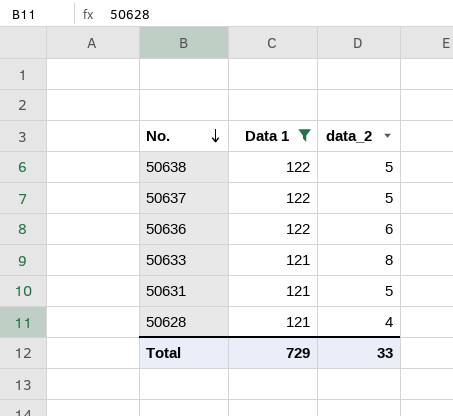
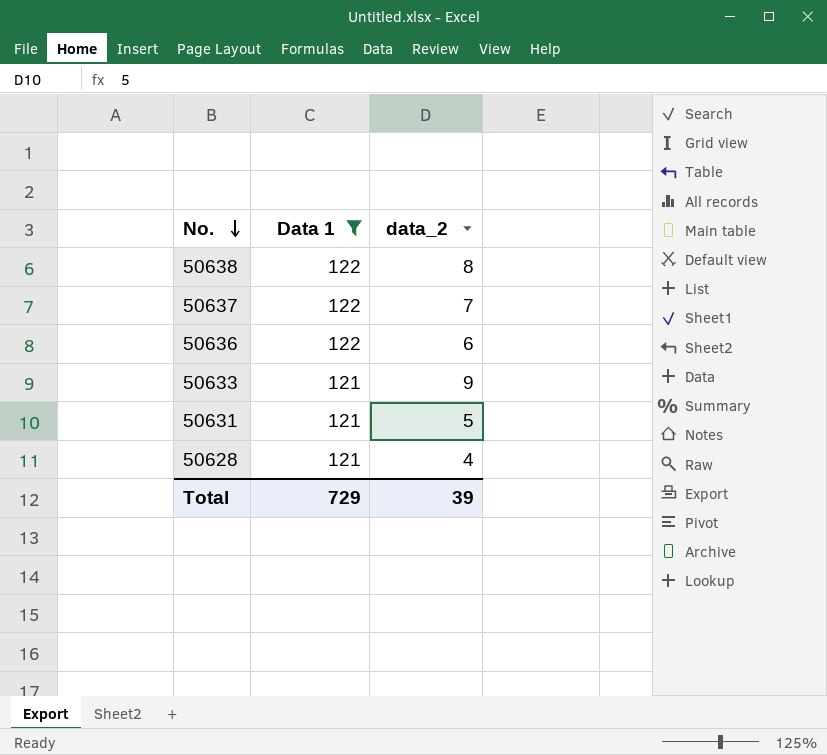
50638 | data_2: 5 -> 8
50637 | data_2: 5 -> 7
50633 | data_2: 8 -> 9
Total | data_2: 33 -> 39

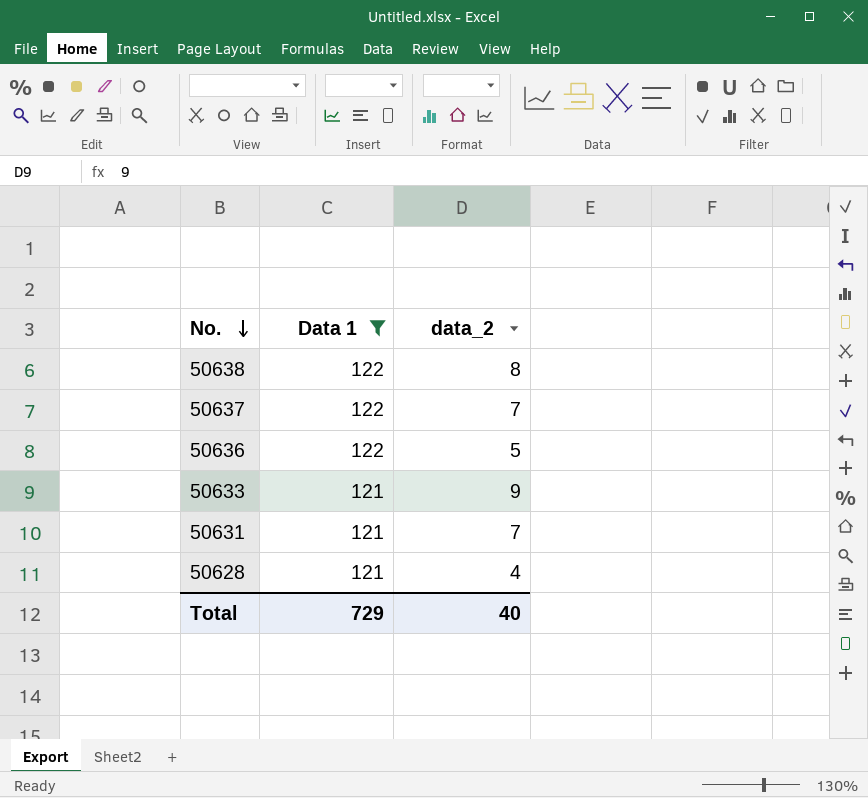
50636 | data_2: 6 -> 5
50631 | data_2: 5 -> 7
Total | data_2: 39 -> 40

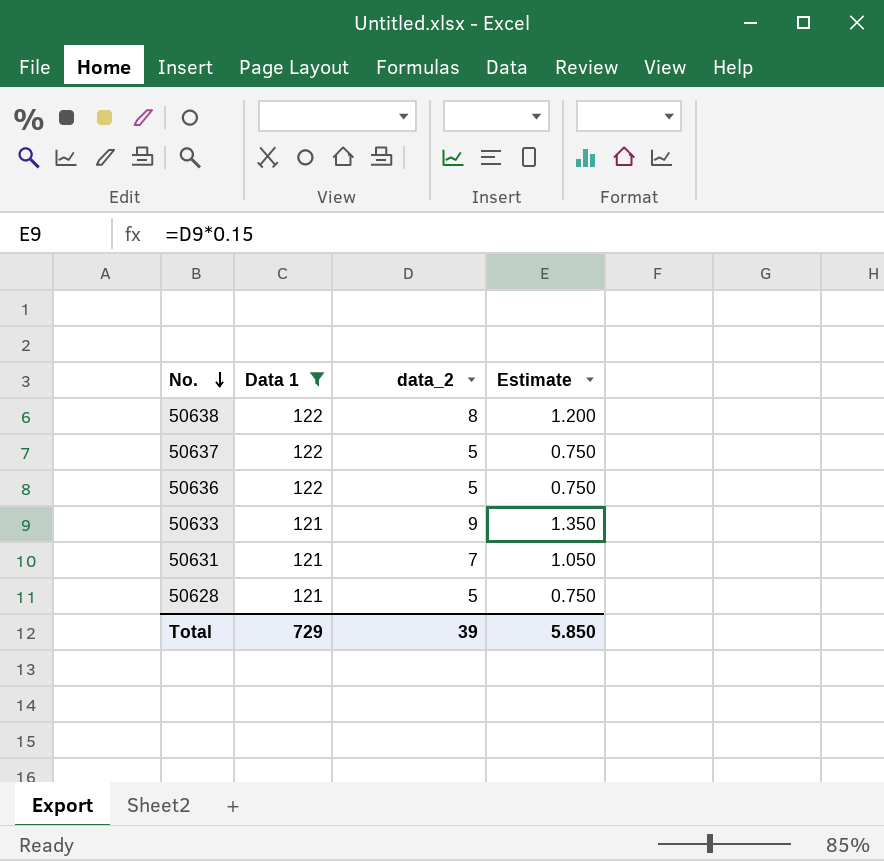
column Estimate | formula: none -> [data_2] * 0.15
50637 | data_2: 7 -> 5
50628 | data_2: 4 -> 5
Total | data_2: 40 -> 39

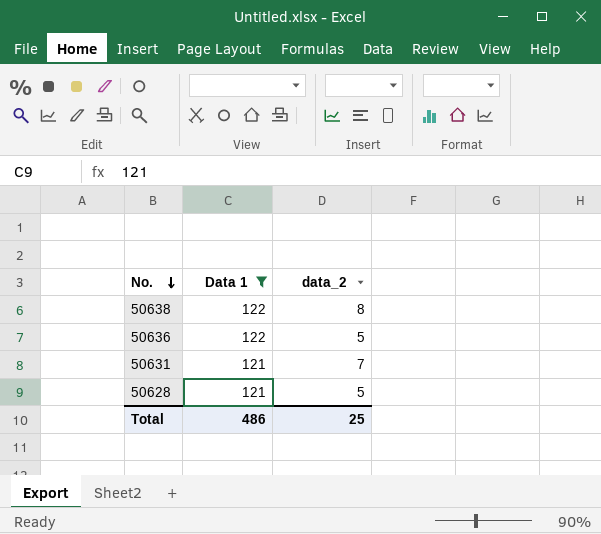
column Estimate | formula: [data_2] * 0.15 -> none
row 50637: 122 | 5 | 0.750 -> none
row 50633: 121 | 9 | 1.350 -> none
Total | Data 1: 729 -> 486
Total | data_2: 39 -> 25

